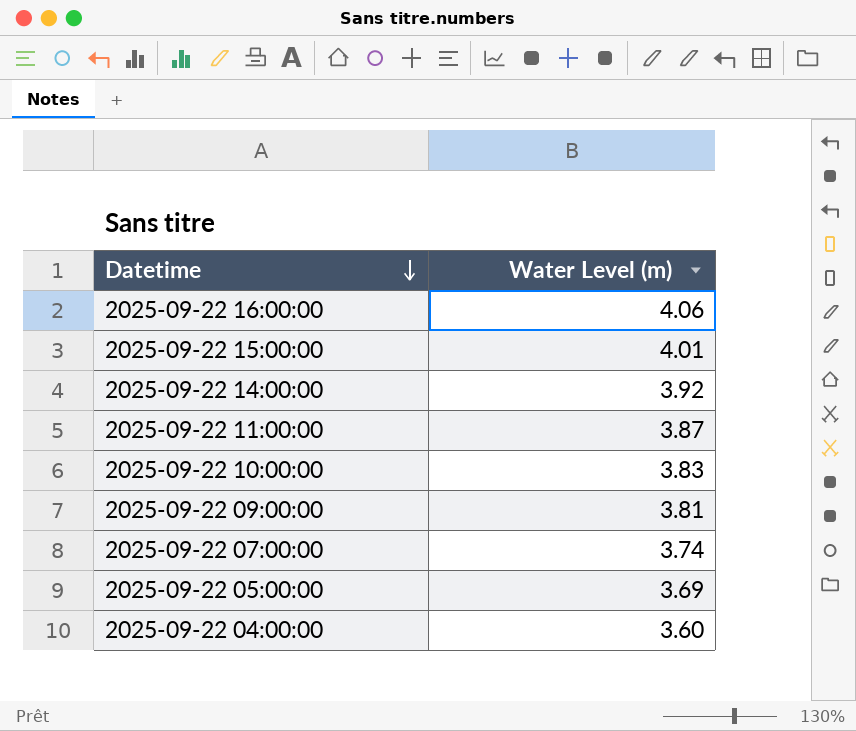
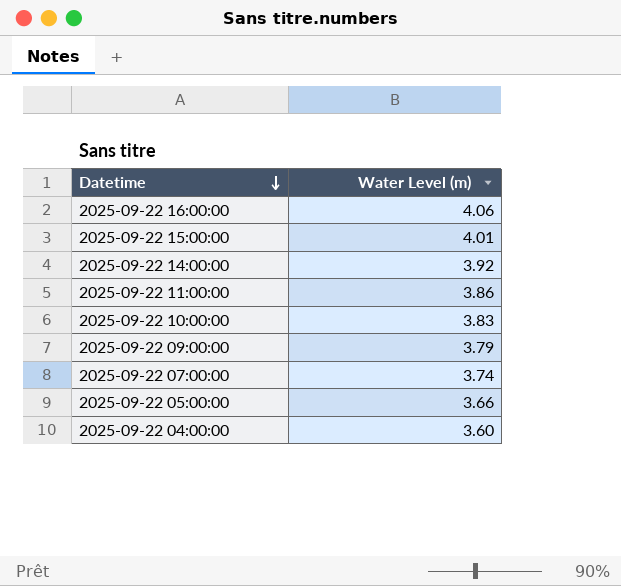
2025-09-22 11:00:00 | Water Level (m): 3.87 -> 3.86
2025-09-22 09:00:00 | Water Level (m): 3.81 -> 3.79
2025-09-22 05:00:00 | Water Level (m): 3.69 -> 3.66

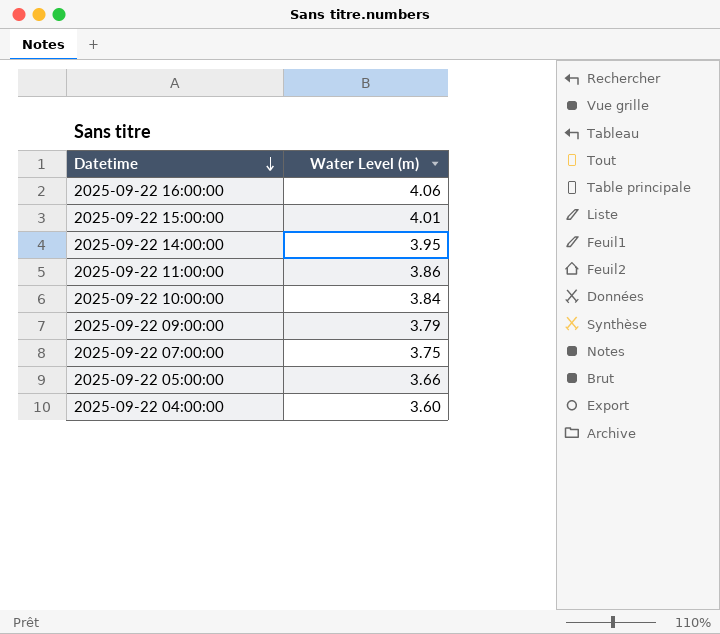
2025-09-22 14:00:00 | Water Level (m): 3.92 -> 3.95
2025-09-22 10:00:00 | Water Level (m): 3.83 -> 3.84
2025-09-22 07:00:00 | Water Level (m): 3.74 -> 3.75

